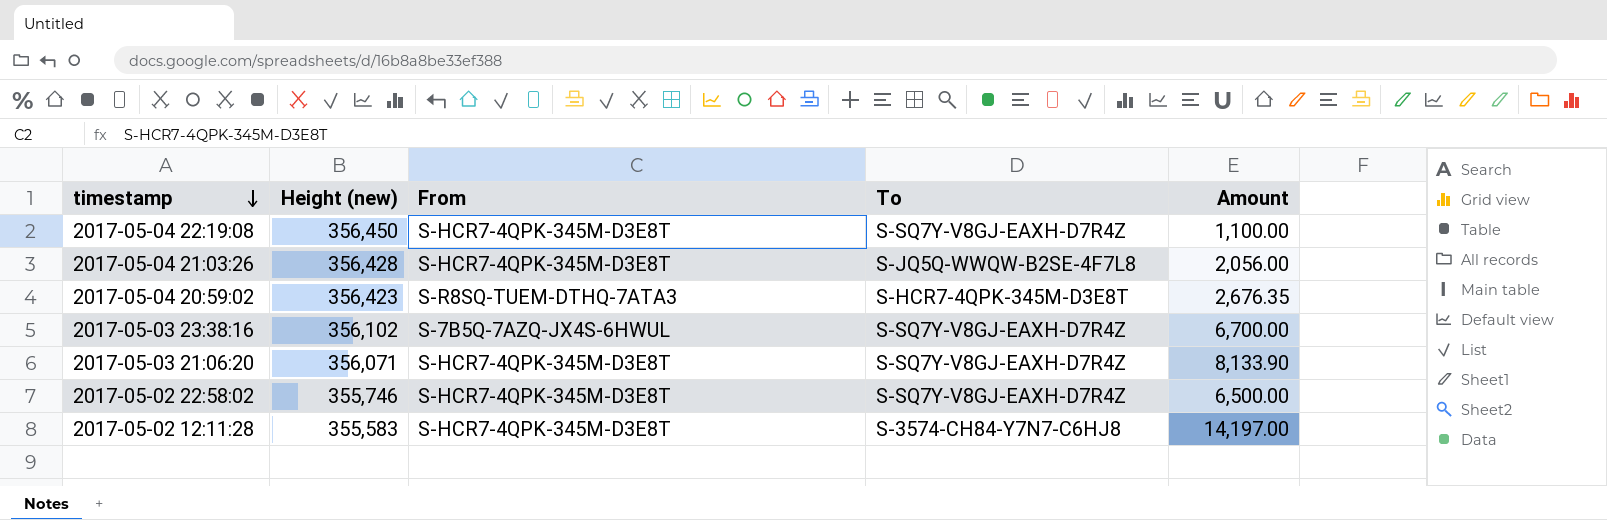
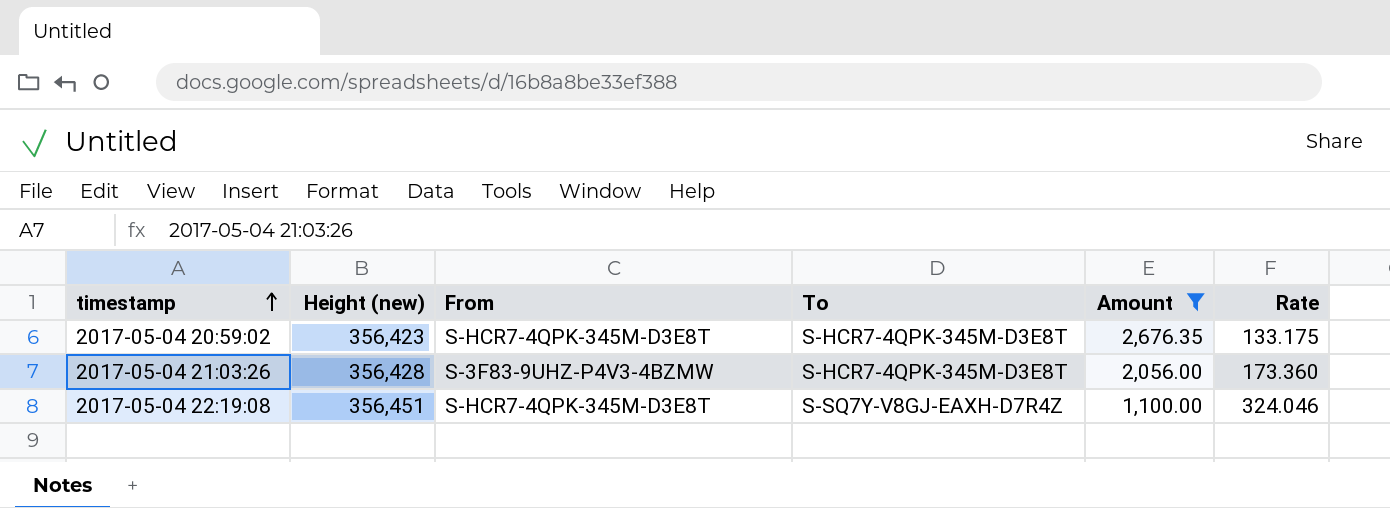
filter: none -> Amount <= 2,676.35
row order: timestamp descending -> timestamp ascending
column Rate | formula: none -> [Height (new)] / [Amount]
2017-05-04 20:59:02 | From: S-R8SQ-TUEM-DTHQ-7ATA3 -> S-HCR7-4QPK-345M-D3E8T
2017-05-04 21:03:26 | From: S-HCR7-4QPK-345M-D3E8T -> S-3F83-9UHZ-P4V3-4BZMW
2017-05-04 21:03:26 | To: S-JQ5Q-WWQW-B2SE-4F7L8 -> S-HCR7-4QPK-345M-D3E8T
2017-05-04 22:19:08 | Height (new): 356,450 -> 356,451

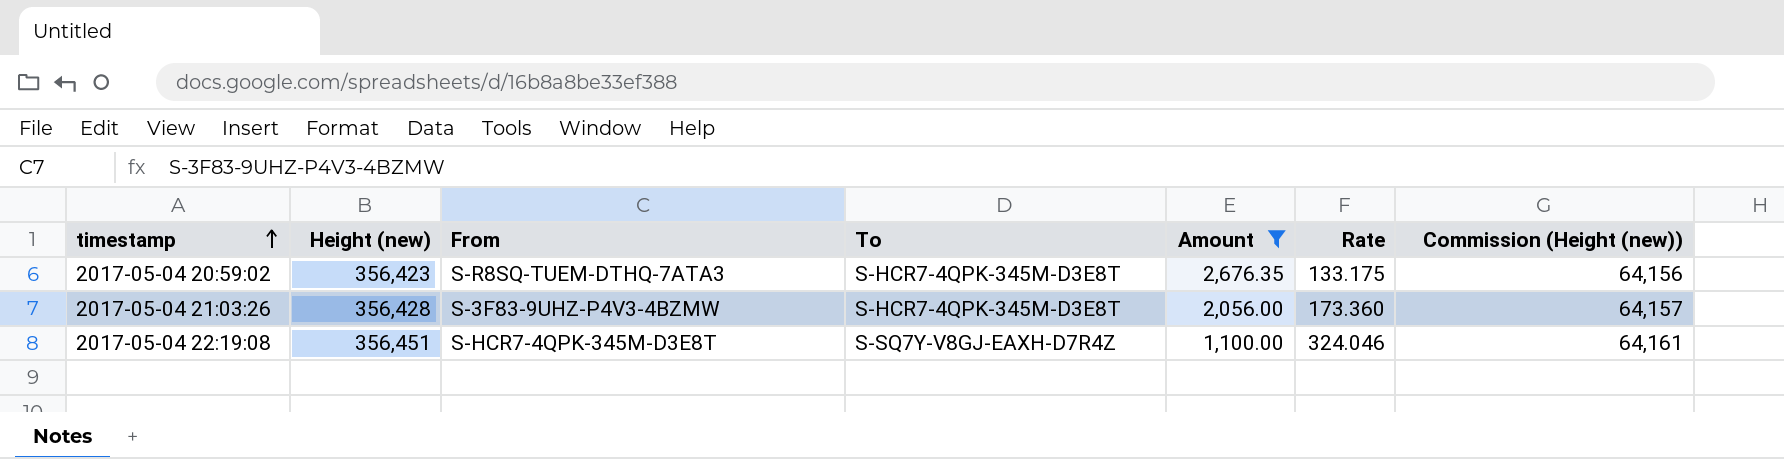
column Commission (Height (new)) | formula: none -> [Height (new)] * 0.18
2017-05-04 20:59:02 | From: S-HCR7-4QPK-345M-D3E8T -> S-R8SQ-TUEM-DTHQ-7ATA3

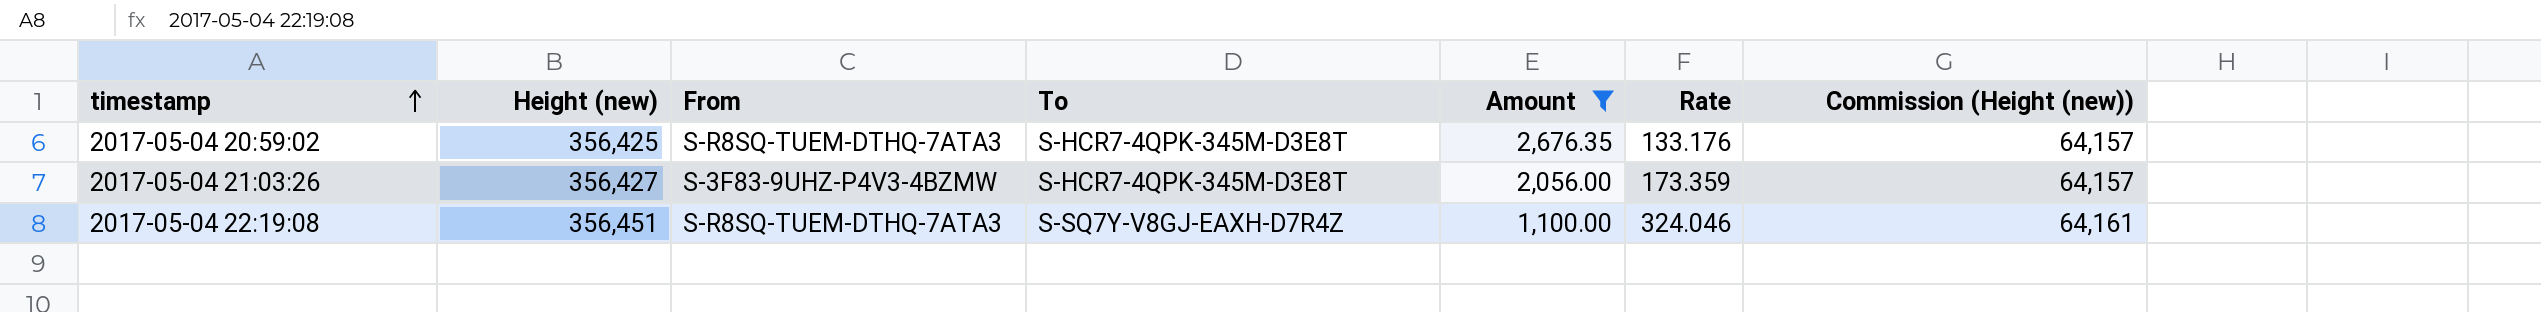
2017-05-04 20:59:02 | Height (new): 356,423 -> 356,425
2017-05-04 20:59:02 | Rate: 133.175 -> 133.176
2017-05-04 20:59:02 | Commission (Height (new)): 64,156 -> 64,157
2017-05-04 21:03:26 | Height (new): 356,428 -> 356,427
2017-05-04 21:03:26 | Rate: 173.360 -> 173.359
2017-05-04 22:19:08 | From: S-HCR7-4QPK-345M-D3E8T -> S-R8SQ-TUEM-DTHQ-7ATA3

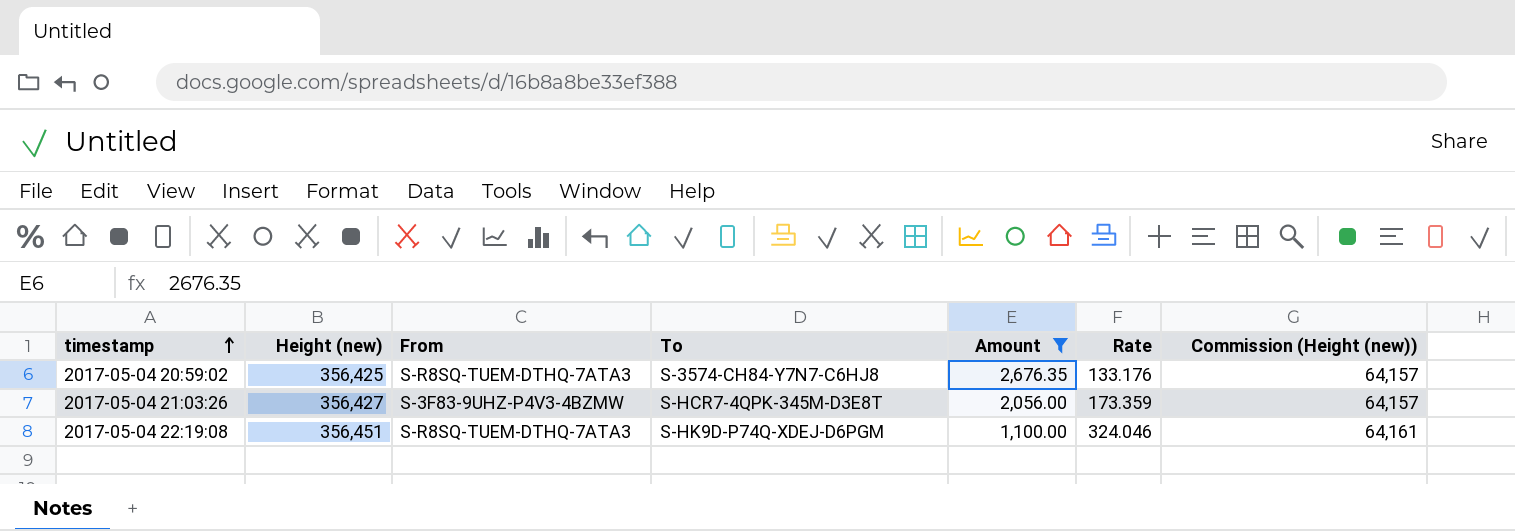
2017-05-04 20:59:02 | To: S-HCR7-4QPK-345M-D3E8T -> S-3574-CH84-Y7N7-C6HJ8
2017-05-04 22:19:08 | To: S-SQ7Y-V8GJ-EAXH-D7R4Z -> S-HK9D-P74Q-XDEJ-D6PGM

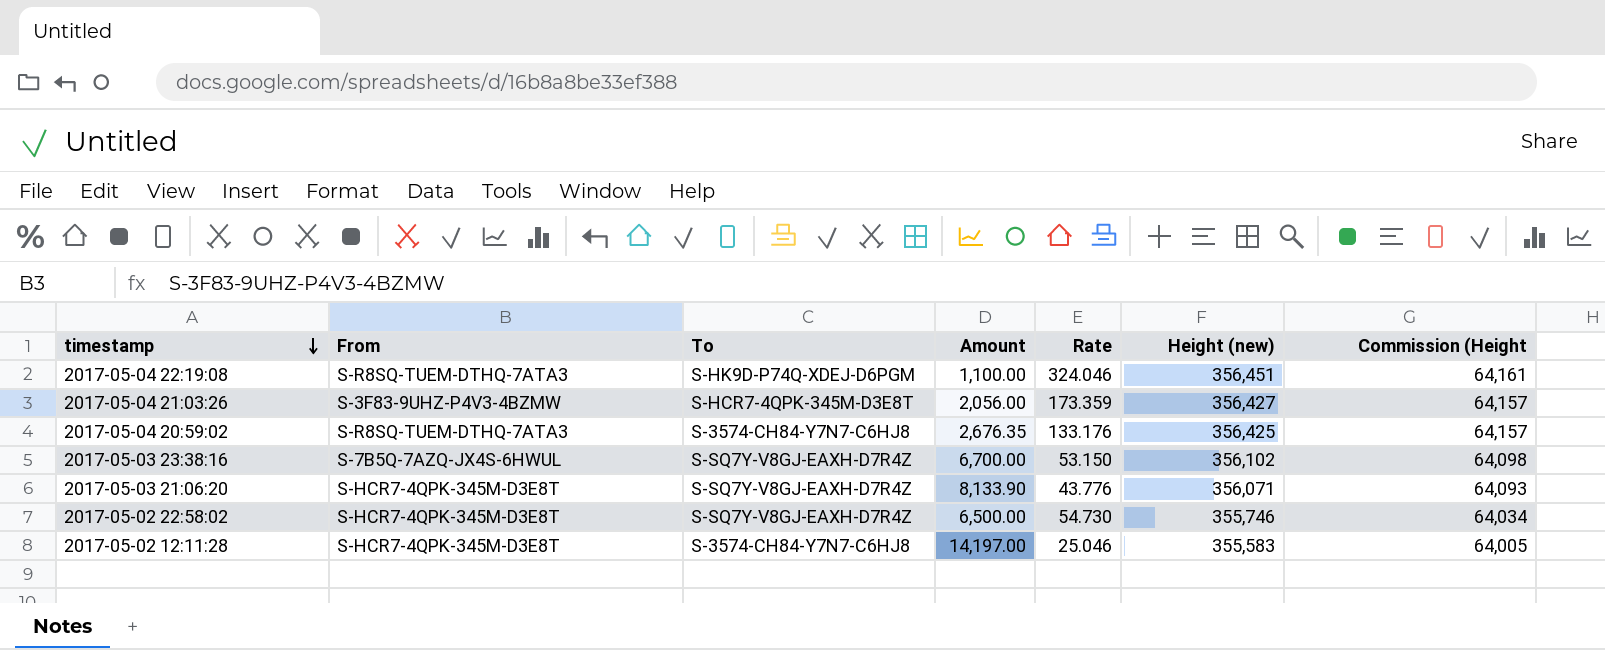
filter: Amount <= 2,676.35 -> none
row order: timestamp ascending -> timestamp descending
column Height (new) | position: 2 -> 6
column name: Commission (Height (new)) -> Commission (Height

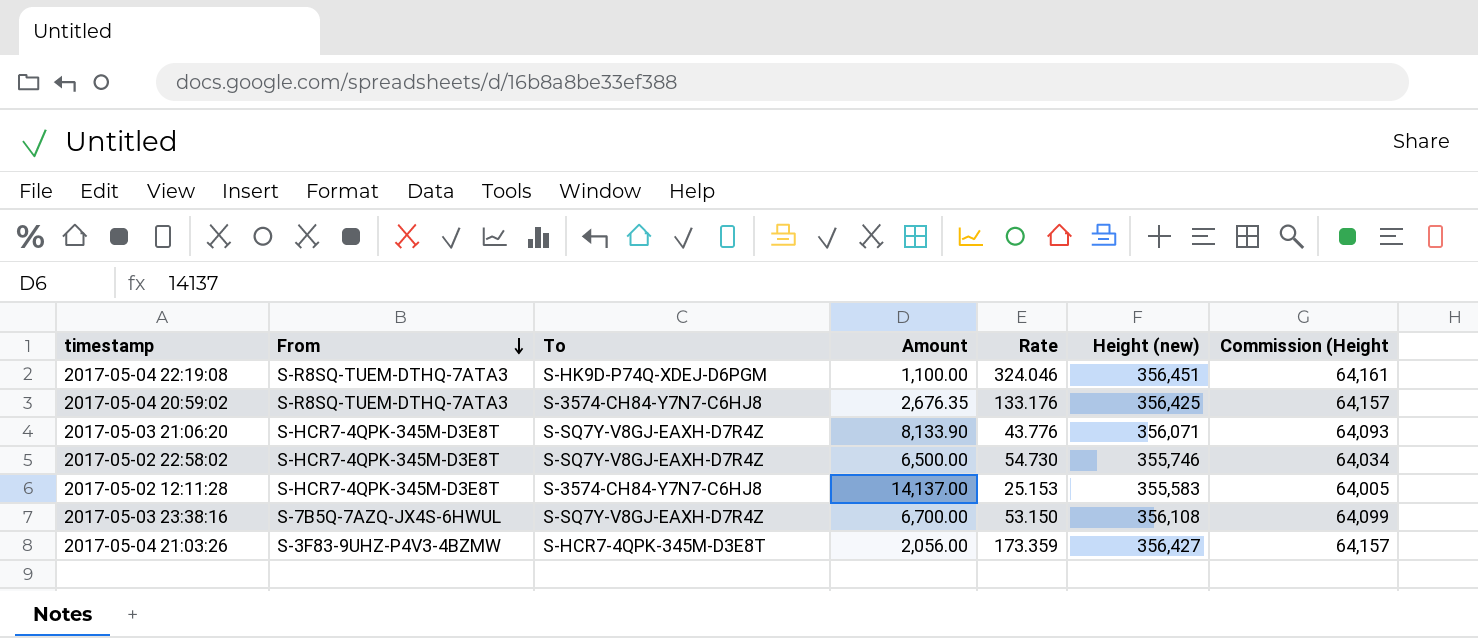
row order: timestamp descending -> From descending
2017-05-02 12:11:28 | Amount: 14,197.00 -> 14,137.00
2017-05-02 12:11:28 | Rate: 25.046 -> 25.153
2017-05-03 23:38:16 | Height (new): 356,102 -> 356,108
2017-05-03 23:38:16 | Commission (Height: 64,098 -> 64,099

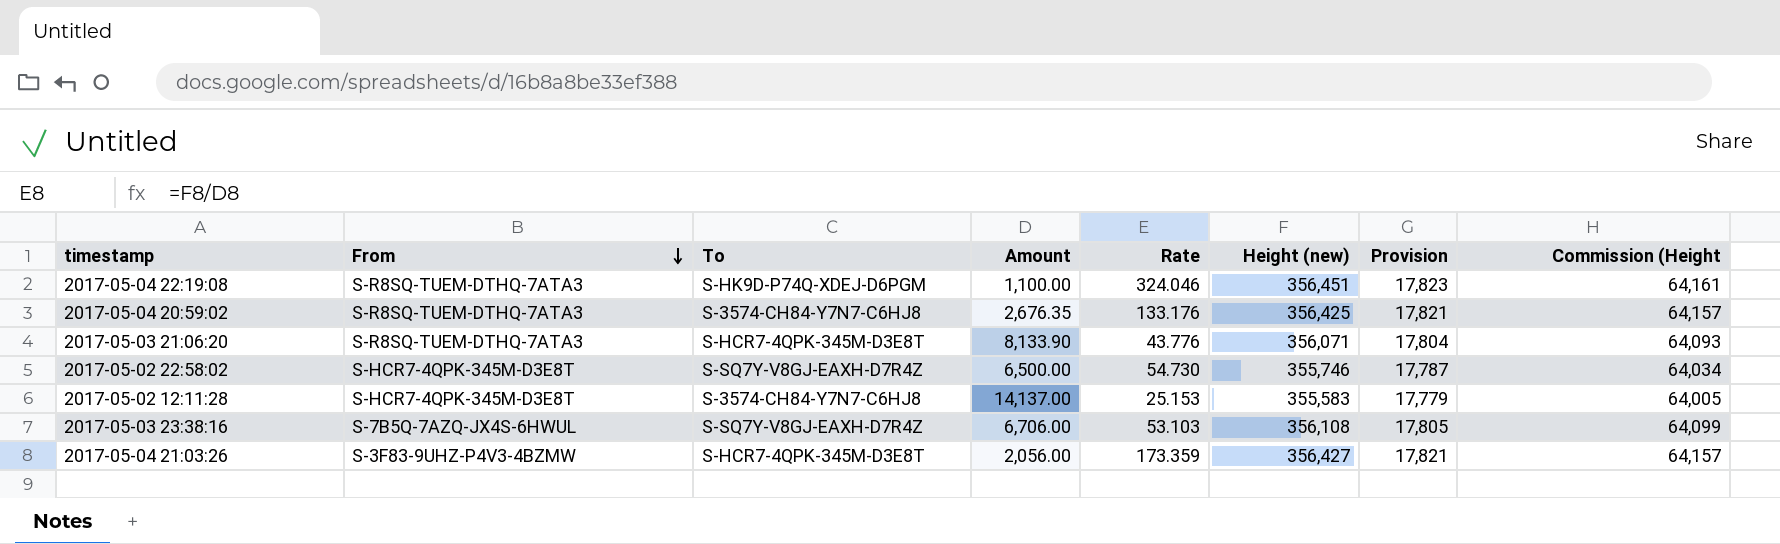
column Provision | formula: none -> [Height (new)] * 0.05
2017-05-03 21:06:20 | From: S-HCR7-4QPK-345M-D3E8T -> S-R8SQ-TUEM-DTHQ-7ATA3
2017-05-03 21:06:20 | To: S-SQ7Y-V8GJ-EAXH-D7R4Z -> S-HCR7-4QPK-345M-D3E8T
2017-05-03 23:38:16 | Amount: 6,700.00 -> 6,706.00
2017-05-03 23:38:16 | Rate: 53.150 -> 53.103

